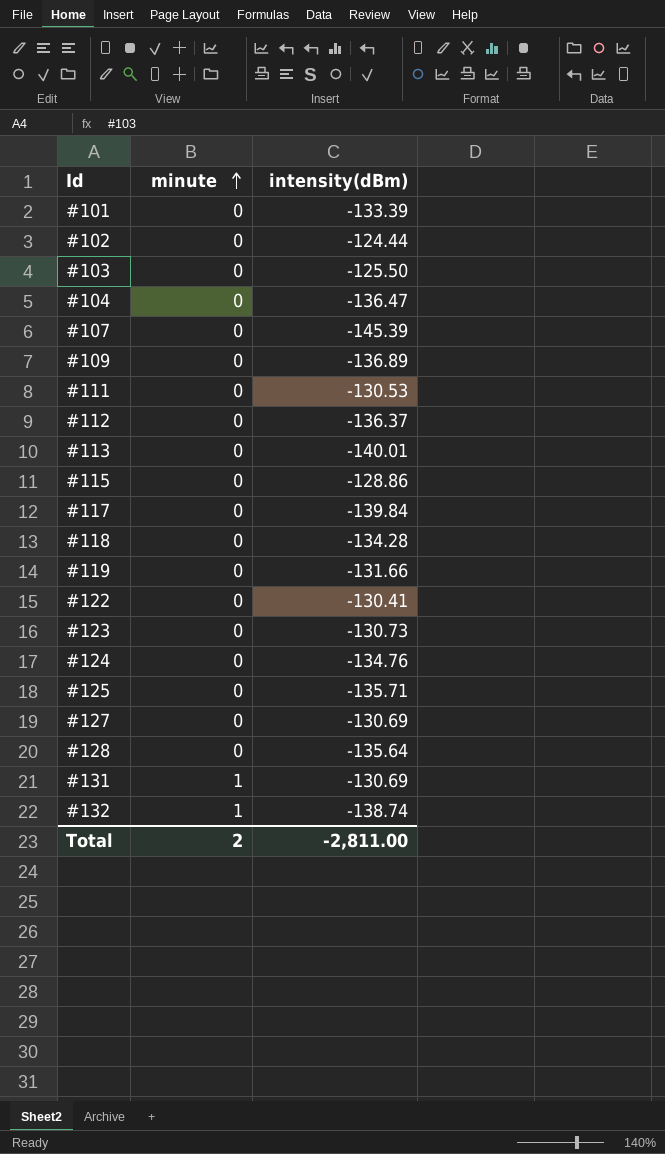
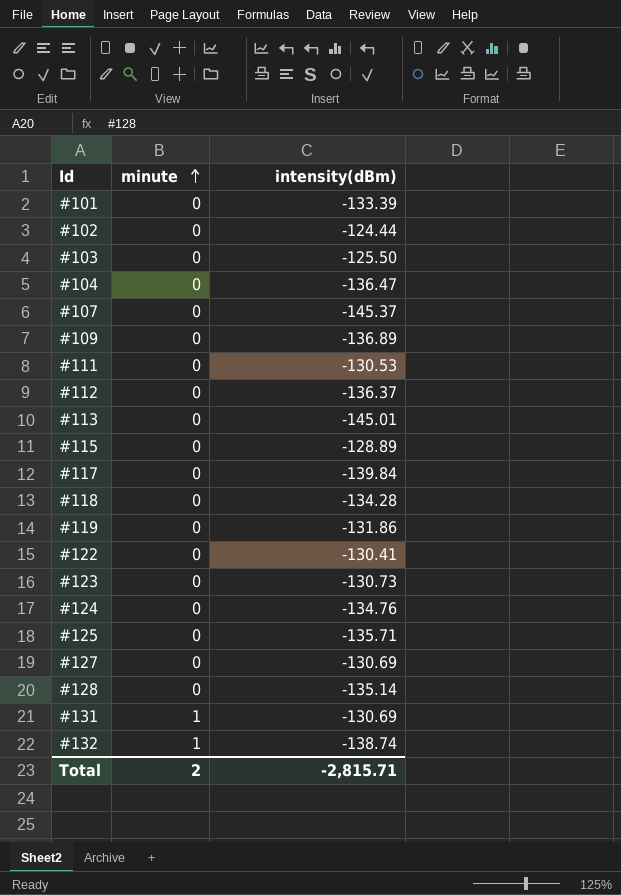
#107 | intensity(dBm): -145.39 -> -145.37
#113 | intensity(dBm): -140.01 -> -145.01
#115 | intensity(dBm): -128.86 -> -128.89
#119 | intensity(dBm): -131.66 -> -131.86
#128 | intensity(dBm): -135.64 -> -135.14
Total | intensity(dBm): -2,811.00 -> -2,815.71

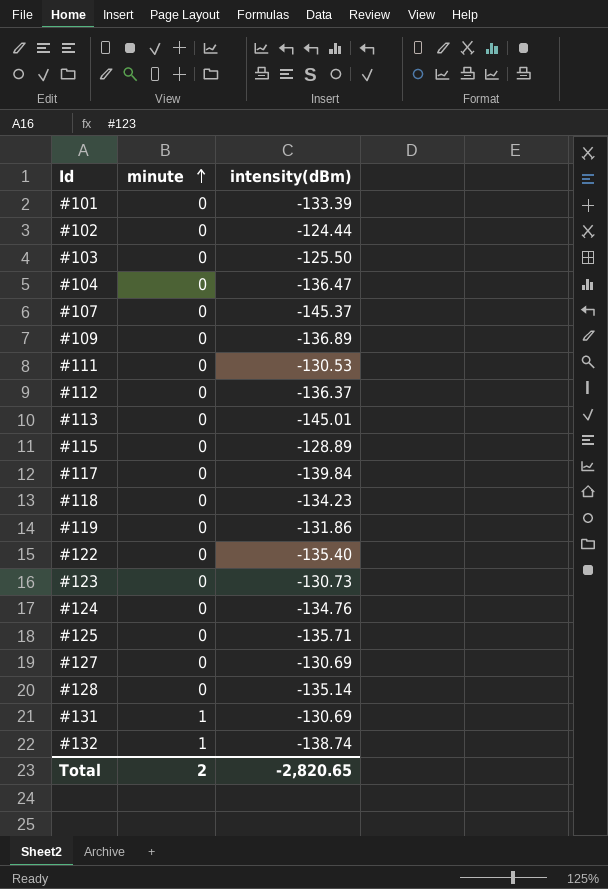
#118 | intensity(dBm): -134.28 -> -134.23
#122 | intensity(dBm): -130.41 -> -135.40
Total | intensity(dBm): -2,815.71 -> -2,820.65

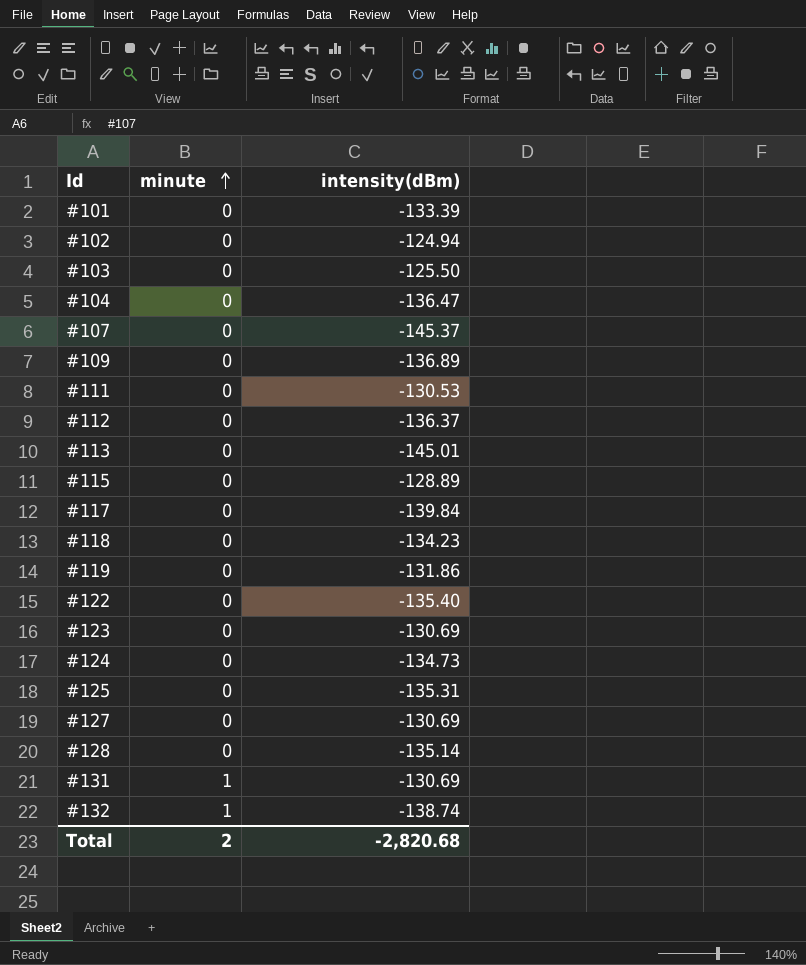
#102 | intensity(dBm): -124.44 -> -124.94
#123 | intensity(dBm): -130.73 -> -130.69
#124 | intensity(dBm): -134.76 -> -134.73
#125 | intensity(dBm): -135.71 -> -135.31
Total | intensity(dBm): -2,820.65 -> -2,820.68

